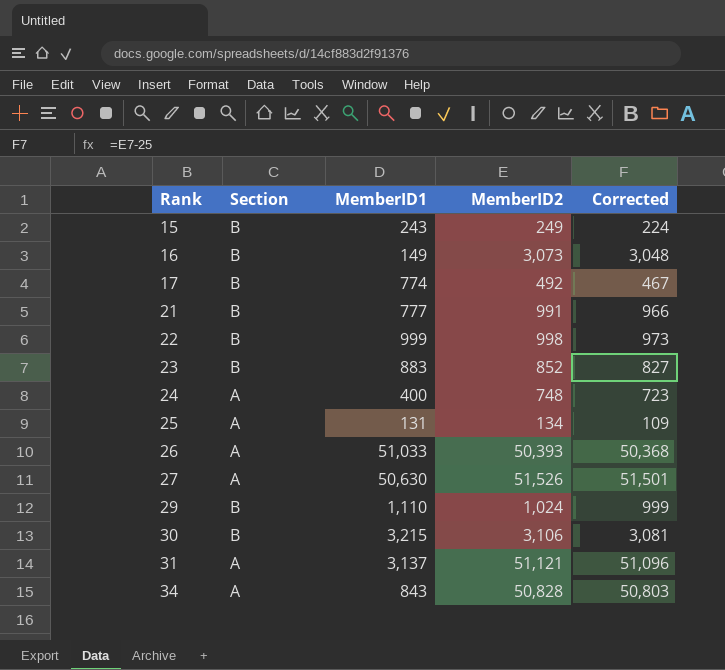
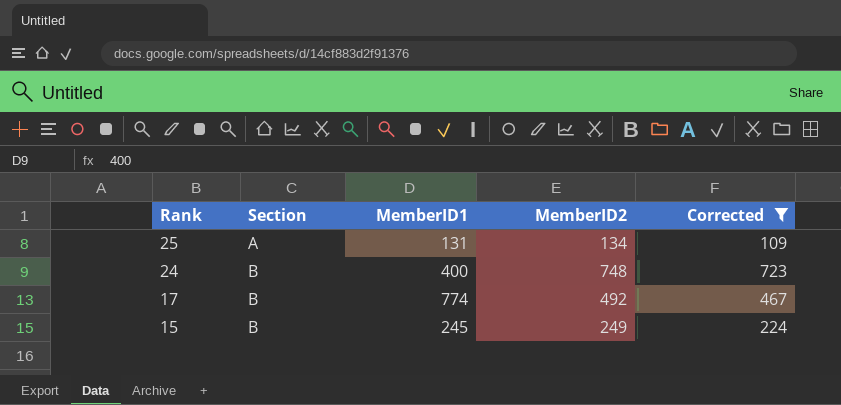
filter: none -> Corrected <= 723
row order: Rank ascending -> Rank descending
24 | Section: A -> B
15 | MemberID1: 243 -> 245

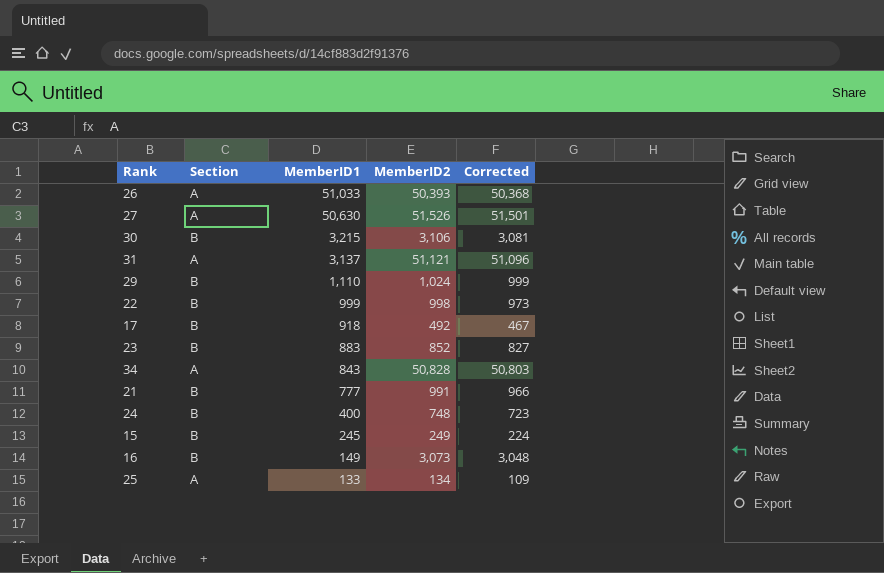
filter: Corrected <= 723 -> none
row order: Rank descending -> MemberID1 descending
17 | MemberID1: 774 -> 918
25 | MemberID1: 131 -> 133

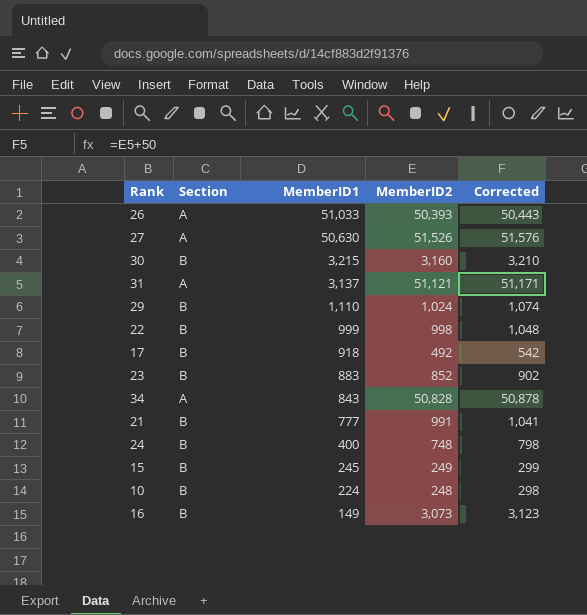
column Corrected | formula: [MemberID2] - 25 -> [MemberID2] + 50
row 25: A | 133 | 134 | 109 -> none
30 | MemberID2: 3,106 -> 3,160
row 10: none -> B | 224 | 248 | 298

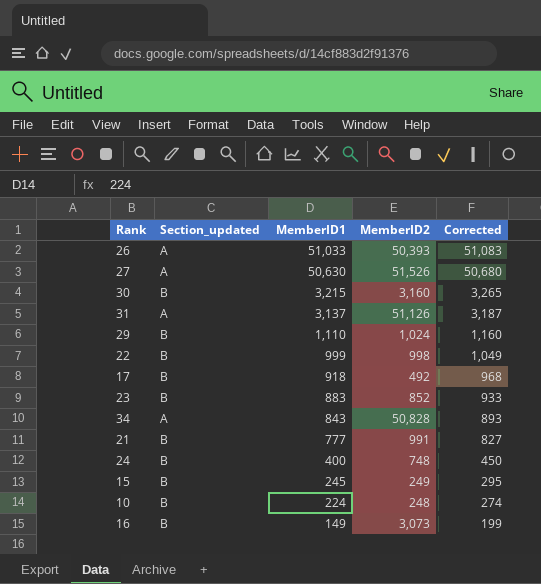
column name: Section -> Section_updated
column Corrected | formula: [MemberID2] + 50 -> [MemberID1] + 50
31 | MemberID2: 51,121 -> 51,126

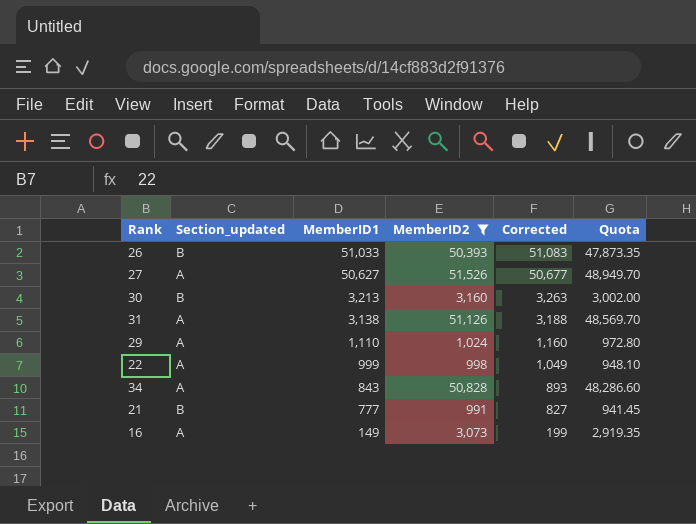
filter: none -> MemberID2 >= 991
column Quota | formula: none -> [MemberID2] * 0.95
26 | Section_updated: A -> B
27 | MemberID1: 50,630 -> 50,627
27 | Corrected: 50,680 -> 50,677
30 | MemberID1: 3,215 -> 3,213
30 | Corrected: 3,265 -> 3,263
31 | MemberID1: 3,137 -> 3,138
31 | Corrected: 3,187 -> 3,188
29 | Section_updated: B -> A
22 | Section_updated: B -> A
16 | Section_updated: B -> A

